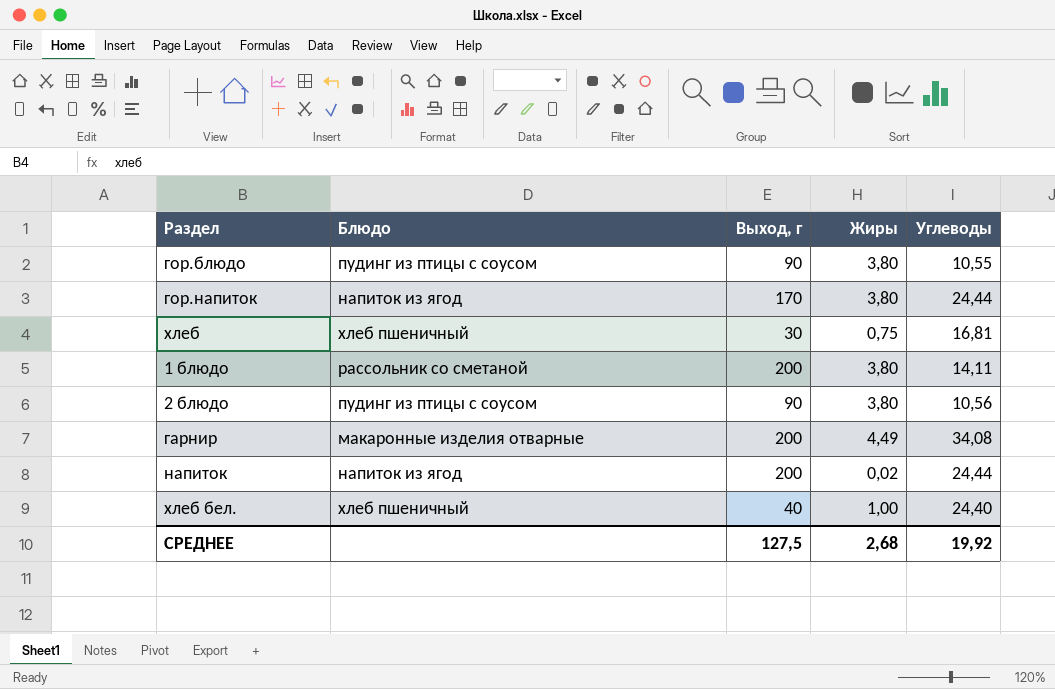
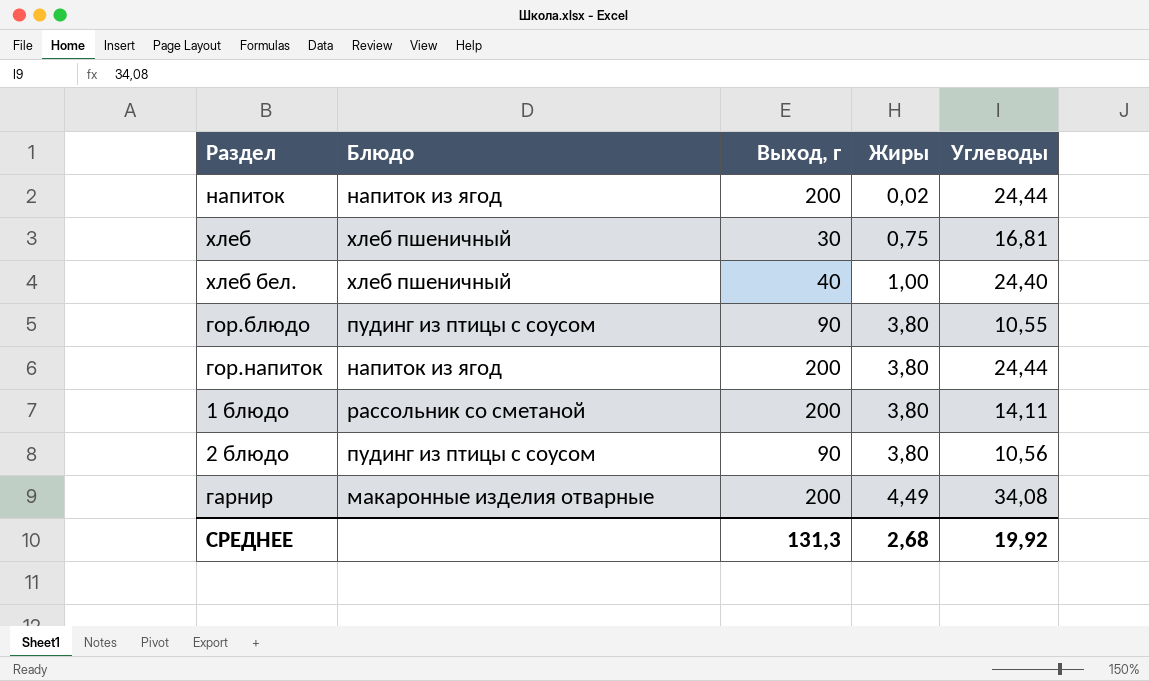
row order: none -> Жиры ascending
гор.напиток | Выход, г: 170 -> 200
СРЕДНЕЕ | Выход, г: 127,5 -> 131,3

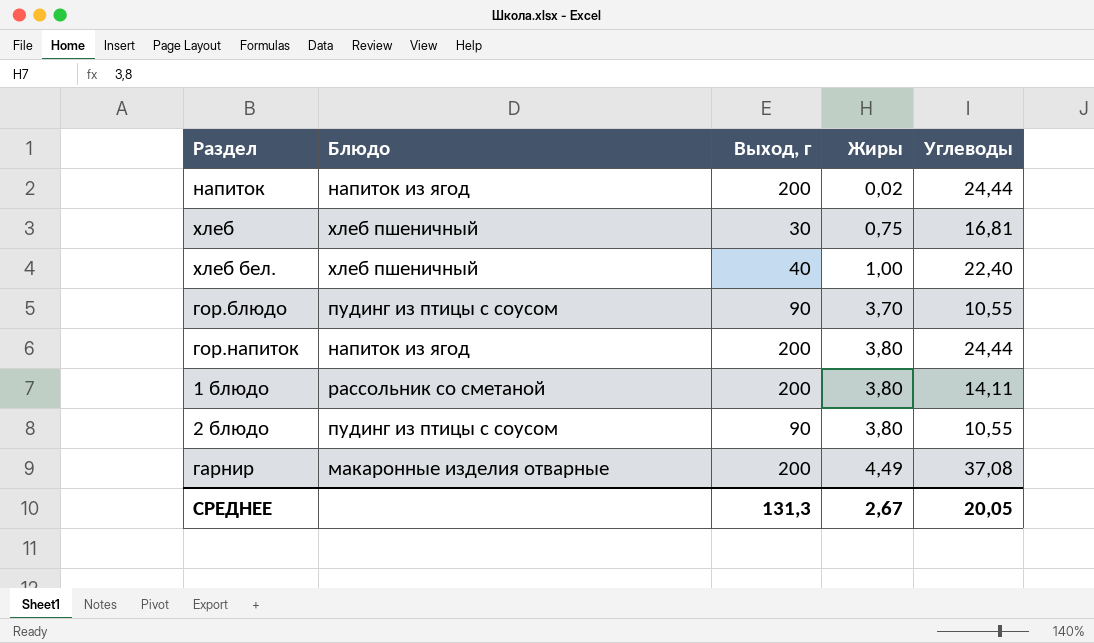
хлеб бел. | Углеводы: 24,40 -> 22,40
гор.блюдо | Жиры: 3,80 -> 3,70
2 блюдо | Углеводы: 10,56 -> 10,55
гарнир | Углеводы: 34,08 -> 37,08
СРЕДНЕЕ | Жиры: 2,68 -> 2,67
СРЕДНЕЕ | Углеводы: 19,92 -> 20,05

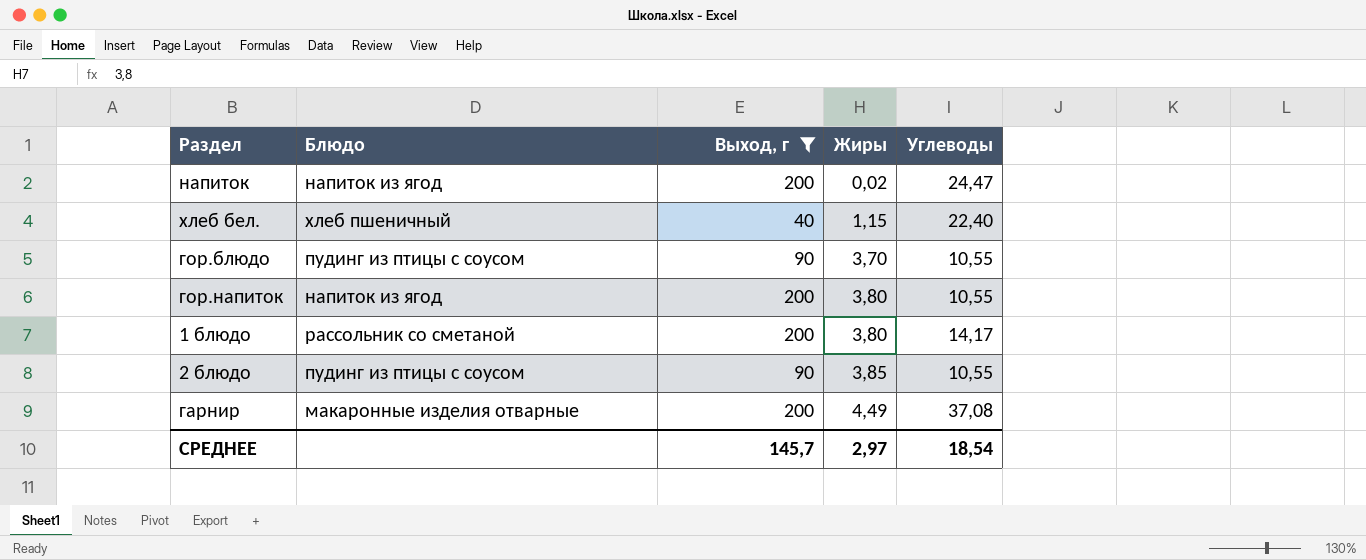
filter: none -> Выход, г != 30
напиток | Углеводы: 24,44 -> 24,47
хлеб бел. | Жиры: 1,00 -> 1,15
гор.напиток | Углеводы: 24,44 -> 10,55
1 блюдо | Углеводы: 14,11 -> 14,17
2 блюдо | Жиры: 3,80 -> 3,85
СРЕДНЕЕ | Выход, г: 131,3 -> 145,7
СРЕДНЕЕ | Жиры: 2,67 -> 2,97
СРЕДНЕЕ | Углеводы: 20,05 -> 18,54

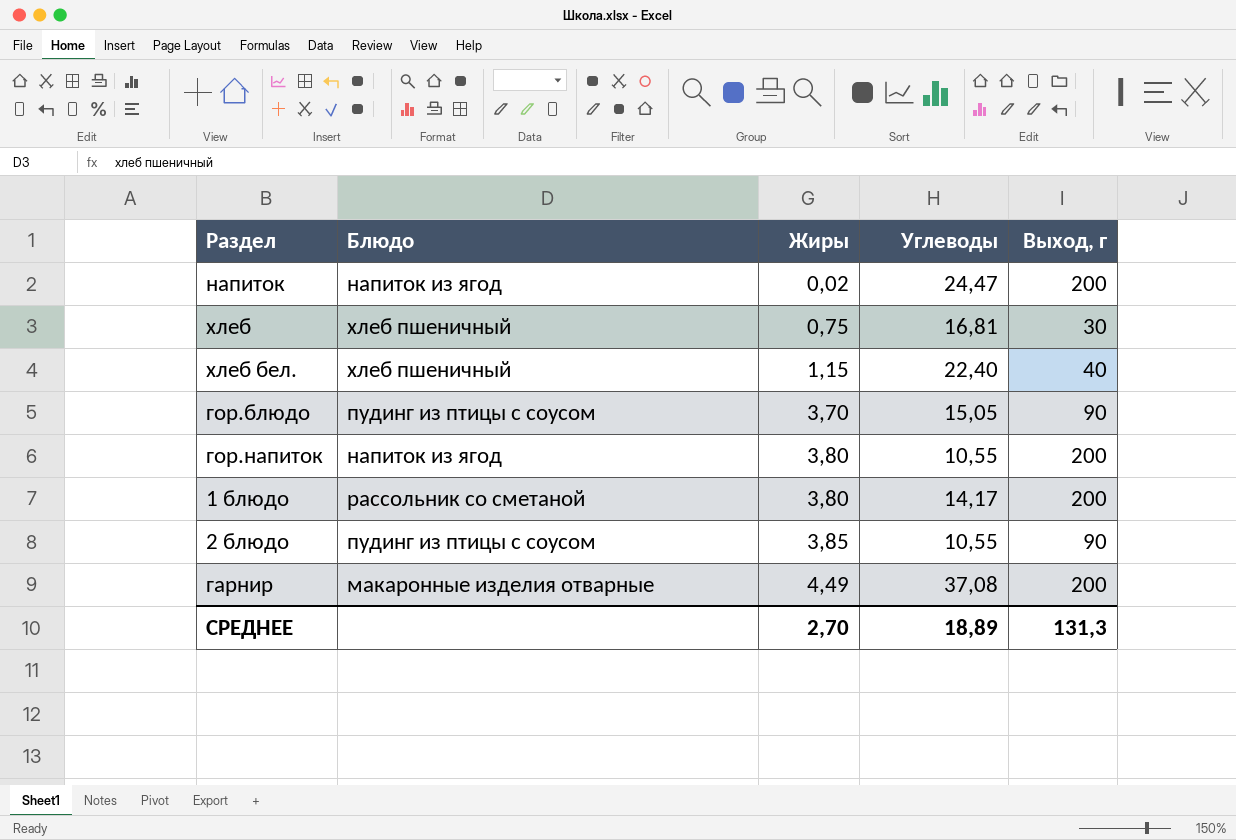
filter: Выход, г != 30 -> none
column Выход, г | position: 3 -> 5
гор.блюдо | Углеводы: 10,55 -> 15,05
СРЕДНЕЕ | Жиры: 2,97 -> 2,70
СРЕДНЕЕ | Углеводы: 18,54 -> 18,89
СРЕДНЕЕ | Выход, г: 145,7 -> 131,3

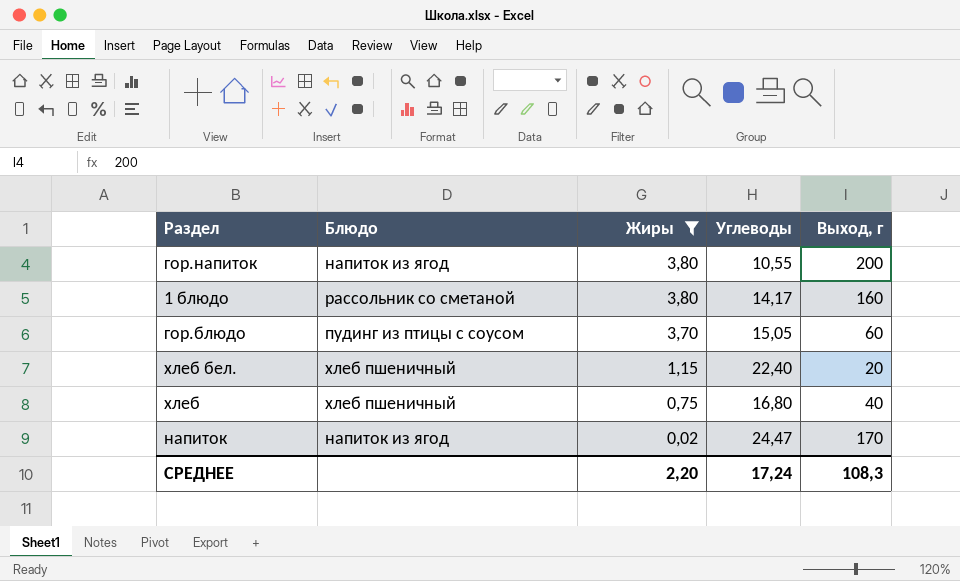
filter: none -> Жиры <= 3,80
row order: Жиры ascending -> Жиры descending
1 блюдо | Выход, г: 200 -> 160
гор.блюдо | Выход, г: 90 -> 60
хлеб бел. | Выход, г: 40 -> 20
хлеб | Углеводы: 16,81 -> 16,80
хлеб | Выход, г: 30 -> 40
напиток | Выход, г: 200 -> 170
СРЕДНЕЕ | Жиры: 2,70 -> 2,20
СРЕДНЕЕ | Углеводы: 18,89 -> 17,24
СРЕДНЕЕ | Выход, г: 131,3 -> 108,3

